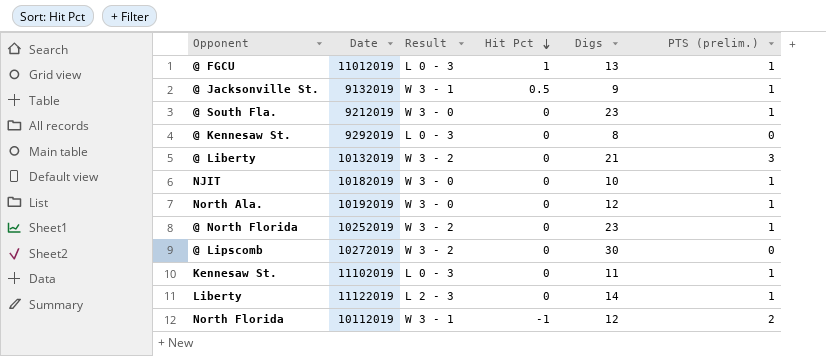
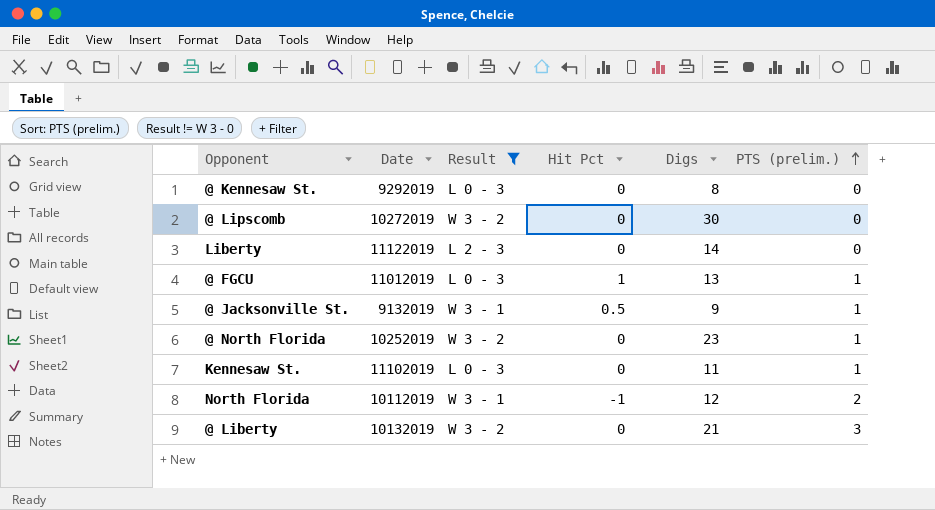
filter: none -> Result != W 3 - 0
row order: Hit Pct descending -> PTS (prelim.) ascending
Liberty | PTS (prelim.): 1 -> 0

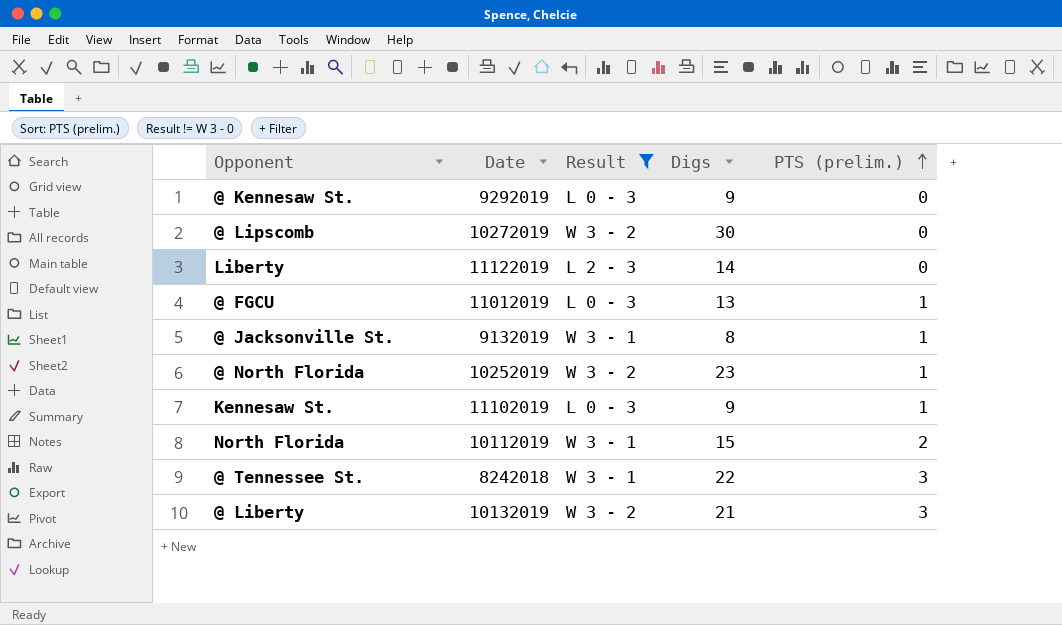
column Hit Pct | position: 4 -> none
@ Kennesaw St. | Digs: 8 -> 9
@ Jacksonville St. | Digs: 9 -> 8
Kennesaw St. | Digs: 11 -> 9
North Florida | Digs: 12 -> 15
row @ Tennessee St.: none -> 8242018 | W 3 - 1 | 22 | 3

